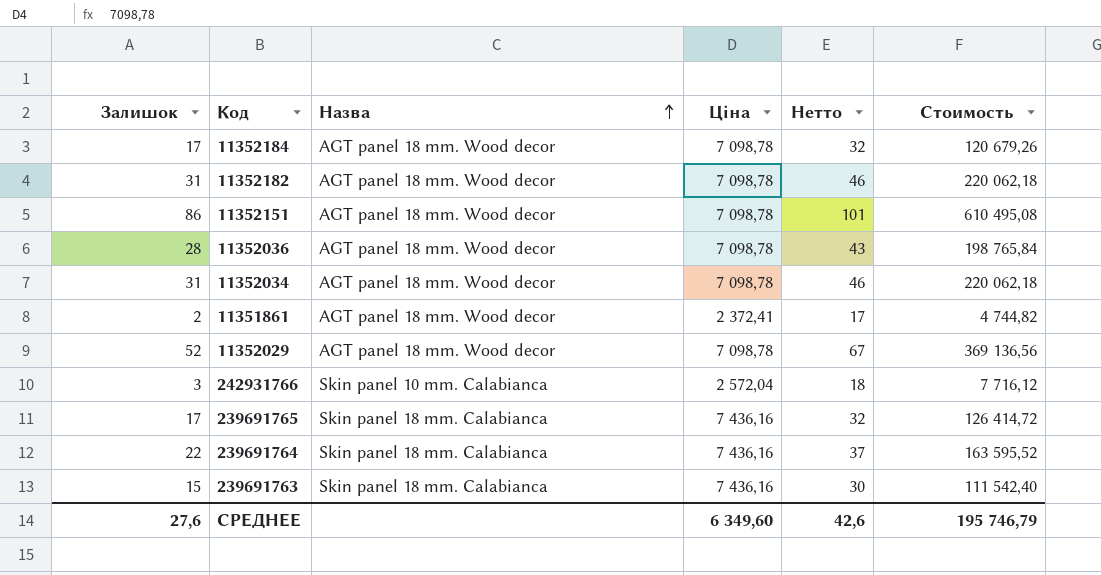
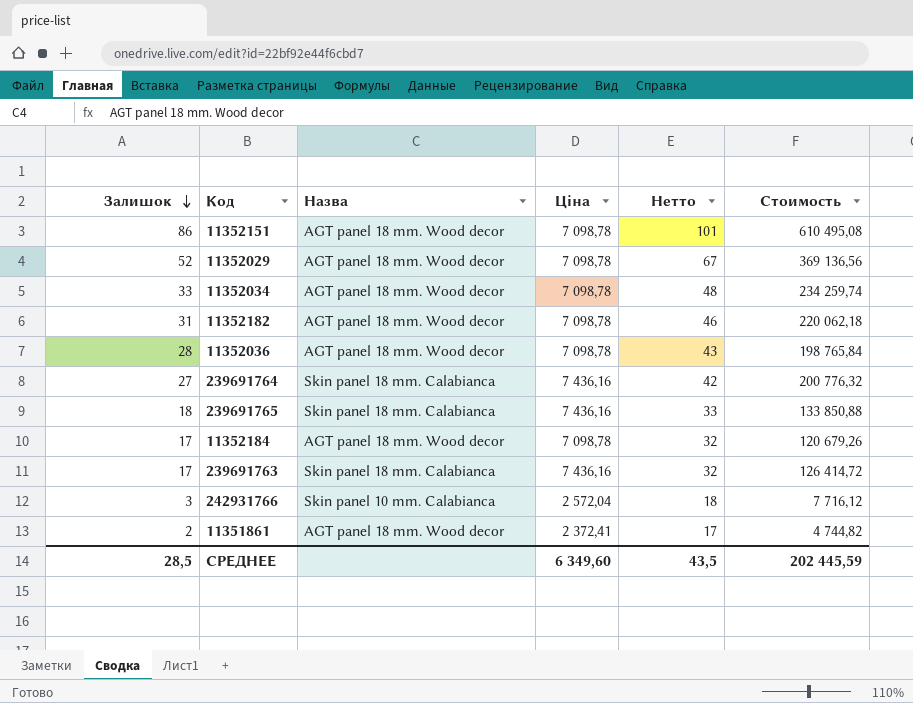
row order: Назва ascending -> Залишок descending
11352034 | Залишок: 31 -> 33
11352034 | Нетто: 46 -> 48
11352034 | Стоимость: 220 062,18 -> 234 259,74
239691764 | Залишок: 22 -> 27
239691764 | Нетто: 37 -> 42
239691764 | Стоимость: 163 595,52 -> 200 776,32
239691765 | Залишок: 17 -> 18
239691765 | Нетто: 32 -> 33
239691765 | Стоимость: 126 414,72 -> 133 850,88
239691763 | Залишок: 15 -> 17
239691763 | Нетто: 30 -> 32
239691763 | Стоимость: 111 542,40 -> 126 414,72
СРЕДНЕЕ | Залишок: 27,6 -> 28,5
СРЕДНЕЕ | Нетто: 42,6 -> 43,5
СРЕДНЕЕ | Стоимость: 195 746,79 -> 202 445,59

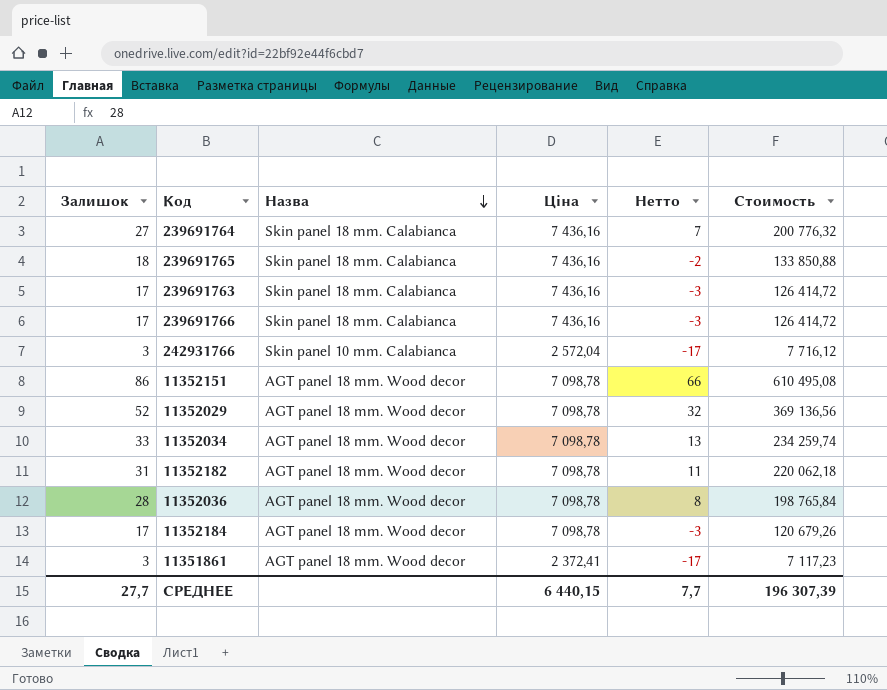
row order: Залишок descending -> Назва descending
column Нетто | formula: [Залишок] + 15 -> [Залишок] - 20
row 239691766: none -> 17 | Skin panel 18 mm. Calabianca | 7 436,16 | -3 | 126 414,72
11351861 | Залишок: 2 -> 3
11351861 | Стоимость: 4 744,82 -> 7 117,23
СРЕДНЕЕ | Залишок: 28,5 -> 27,7
СРЕДНЕЕ | Ціна: 6 349,60 -> 6 440,15
СРЕДНЕЕ | Нетто: 43,5 -> 7,7
СРЕДНЕЕ | Стоимость: 202 445,59 -> 196 307,39

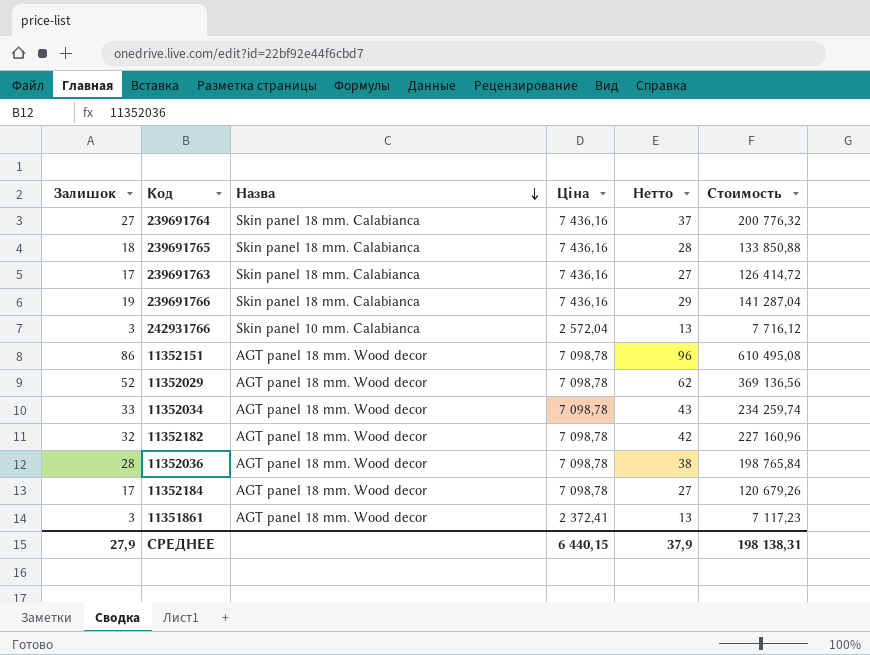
column Нетто | formula: [Залишок] - 20 -> [Залишок] + 10
239691766 | Залишок: 17 -> 19
239691766 | Стоимость: 126 414,72 -> 141 287,04
11352182 | Залишок: 31 -> 32
11352182 | Стоимость: 220 062,18 -> 227 160,96
СРЕДНЕЕ | Залишок: 27,7 -> 27,9
СРЕДНЕЕ | Нетто: 7,7 -> 37,9
СРЕДНЕЕ | Стоимость: 196 307,39 -> 198 138,31

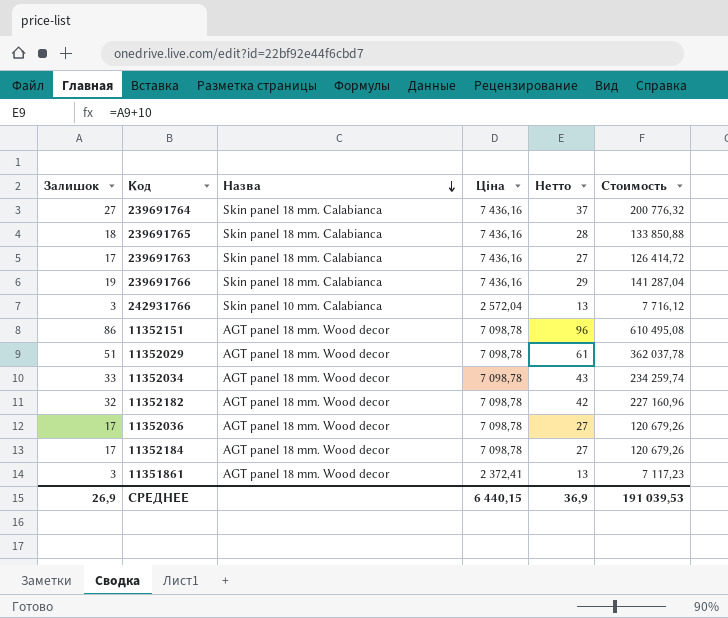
11352029 | Залишок: 52 -> 51
11352029 | Нетто: 62 -> 61
11352029 | Стоимость: 369 136,56 -> 362 037,78
11352036 | Залишок: 28 -> 17
11352036 | Нетто: 38 -> 27
11352036 | Стоимость: 198 765,84 -> 120 679,26
СРЕДНЕЕ | Залишок: 27,9 -> 26,9
СРЕДНЕЕ | Нетто: 37,9 -> 36,9
СРЕДНЕЕ | Стоимость: 198 138,31 -> 191 039,53

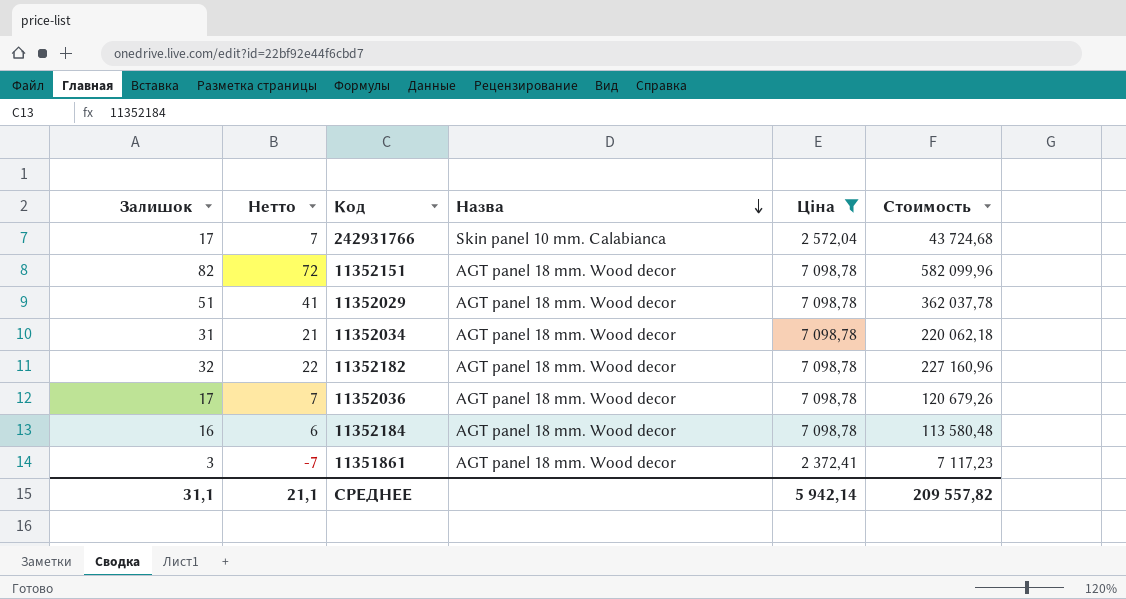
filter: none -> Ціна != 7 436,16
column Нетто | formula: [Залишок] + 10 -> [Залишок] - 10
column Нетто | position: 5 -> 2
242931766 | Залишок: 3 -> 17
242931766 | Стоимость: 7 716,12 -> 43 724,68
11352151 | Залишок: 86 -> 82
11352151 | Стоимость: 610 495,08 -> 582 099,96
11352034 | Залишок: 33 -> 31
11352034 | Стоимость: 234 259,74 -> 220 062,18
11352184 | Залишок: 17 -> 16
11352184 | Стоимость: 120 679,26 -> 113 580,48
СРЕДНЕЕ | Залишок: 26,9 -> 31,1
СРЕДНЕЕ | Нетто: 36,9 -> 21,1
СРЕДНЕЕ | Ціна: 6 440,15 -> 5 942,14
СРЕДНЕЕ | Стоимость: 191 039,53 -> 209 557,82

